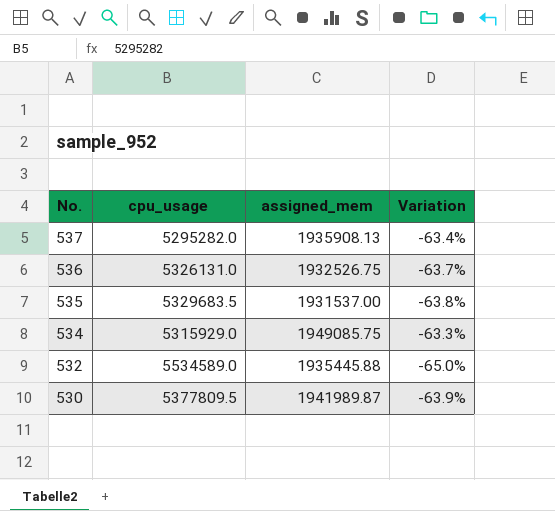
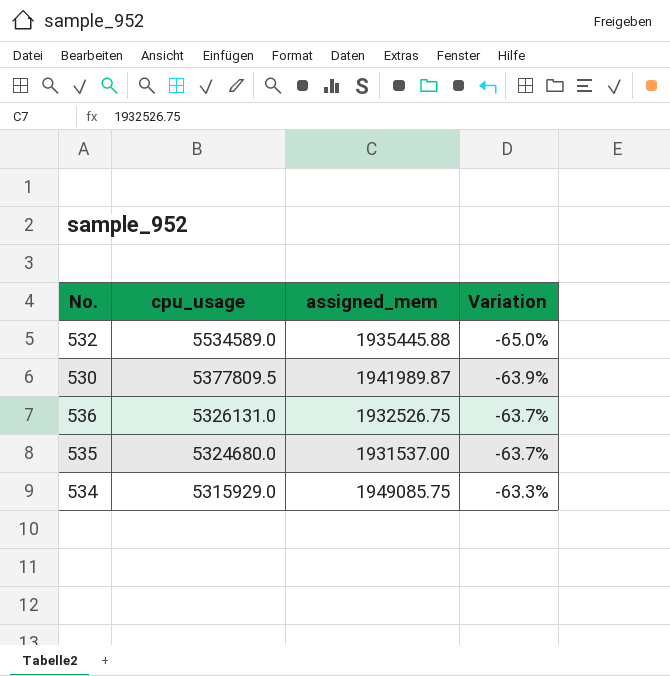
row order: No. descending -> cpu_usage descending
row 537: 5295282.0 | 1935908.13 | -63.4% -> none
535 | cpu_usage: 5329683.5 -> 5324680.0
535 | Variation: -63.8% -> -63.7%

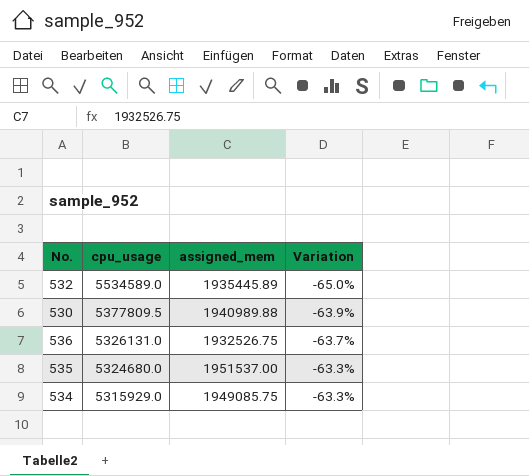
532 | assigned_mem: 1935445.88 -> 1935445.89
530 | assigned_mem: 1941989.87 -> 1940989.88
535 | assigned_mem: 1931537.00 -> 1951537.00
535 | Variation: -63.7% -> -63.3%

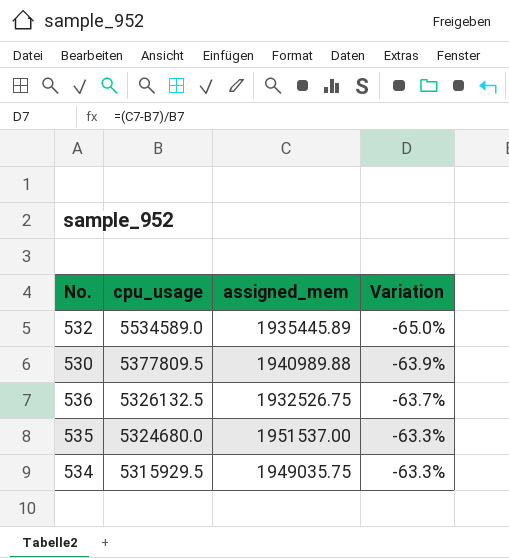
536 | cpu_usage: 5326131.0 -> 5326132.5
534 | cpu_usage: 5315929.0 -> 5315929.5
534 | assigned_mem: 1949085.75 -> 1949035.75

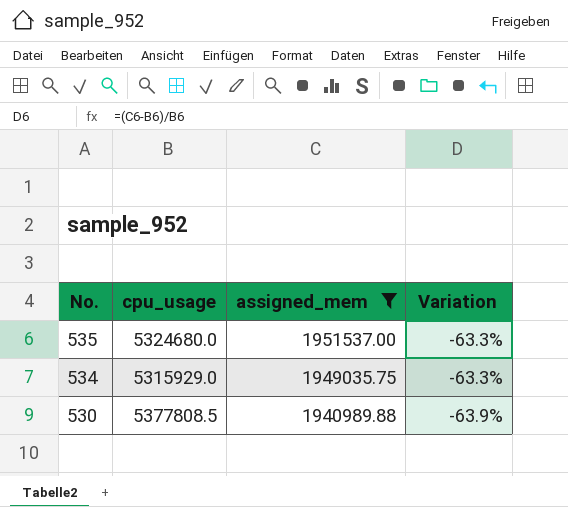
filter: none -> assigned_mem >= 1940989.88
row order: cpu_usage descending -> No. descending
534 | cpu_usage: 5315929.5 -> 5315929.0
530 | cpu_usage: 5377809.5 -> 5377808.5

